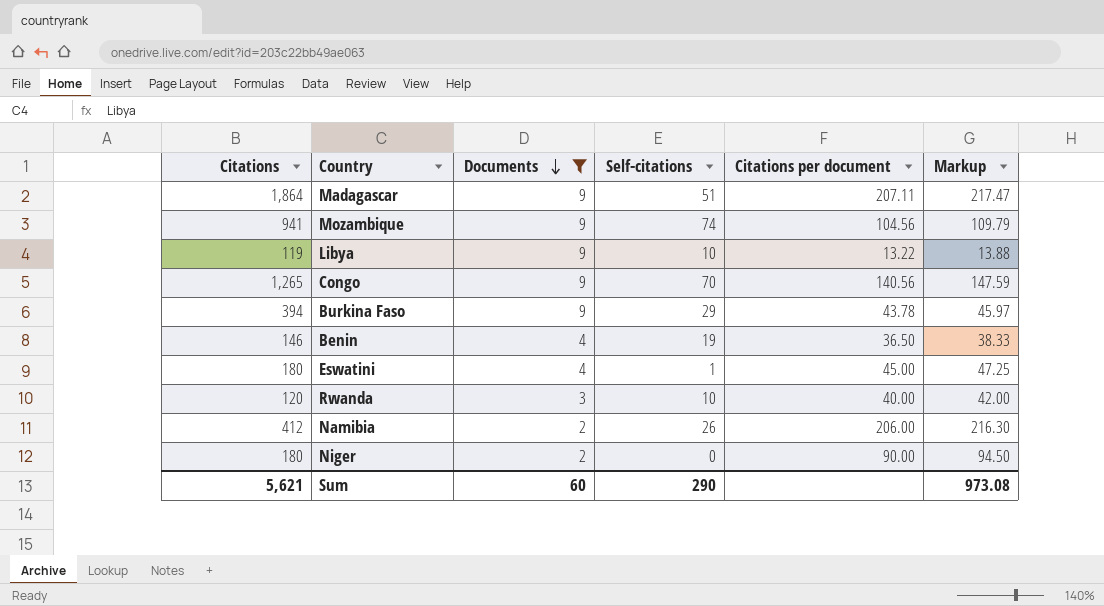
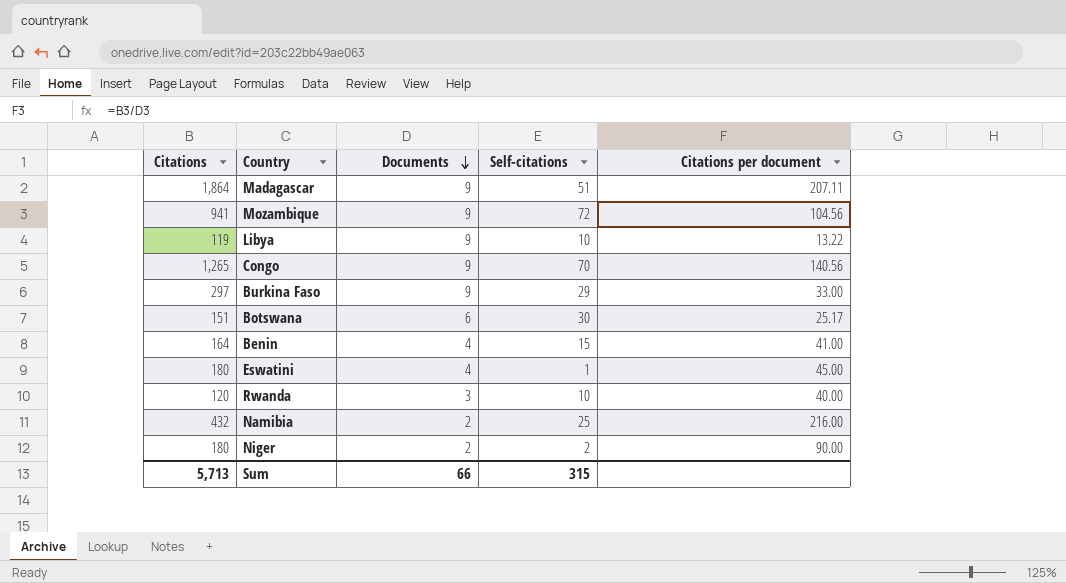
filter: Documents != 6 -> none
column Markup | formula: [Citations per document] * 1.05 -> none
Mozambique | Self-citations: 74 -> 72
Burkina Faso | Citations: 394 -> 297
Burkina Faso | Citations per document: 43.78 -> 33.00
Benin | Citations: 146 -> 164
Benin | Self-citations: 19 -> 15
Benin | Citations per document: 36.50 -> 41.00
Namibia | Citations: 412 -> 432
Namibia | Self-citations: 26 -> 25
Namibia | Citations per document: 206.00 -> 216.00
Niger | Self-citations: 0 -> 2
Sum | Citations: 5,621 -> 5,713
Sum | Documents: 60 -> 66
Sum | Self-citations: 290 -> 315

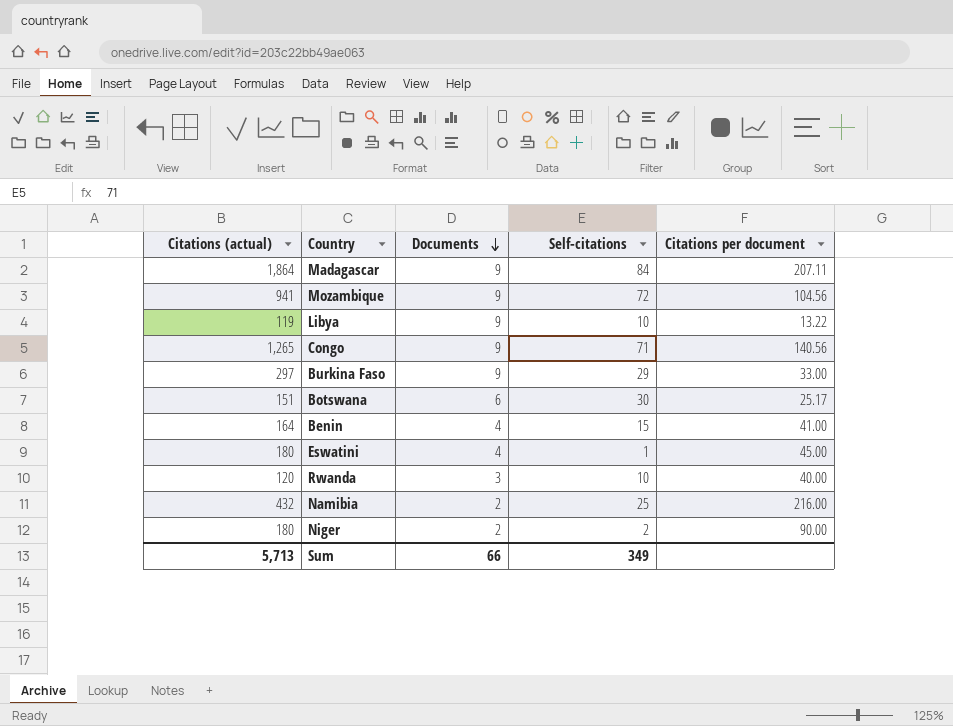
column name: Citations -> Citations (actual)
Madagascar | Self-citations: 51 -> 84
Congo | Self-citations: 70 -> 71
Sum | Self-citations: 315 -> 349

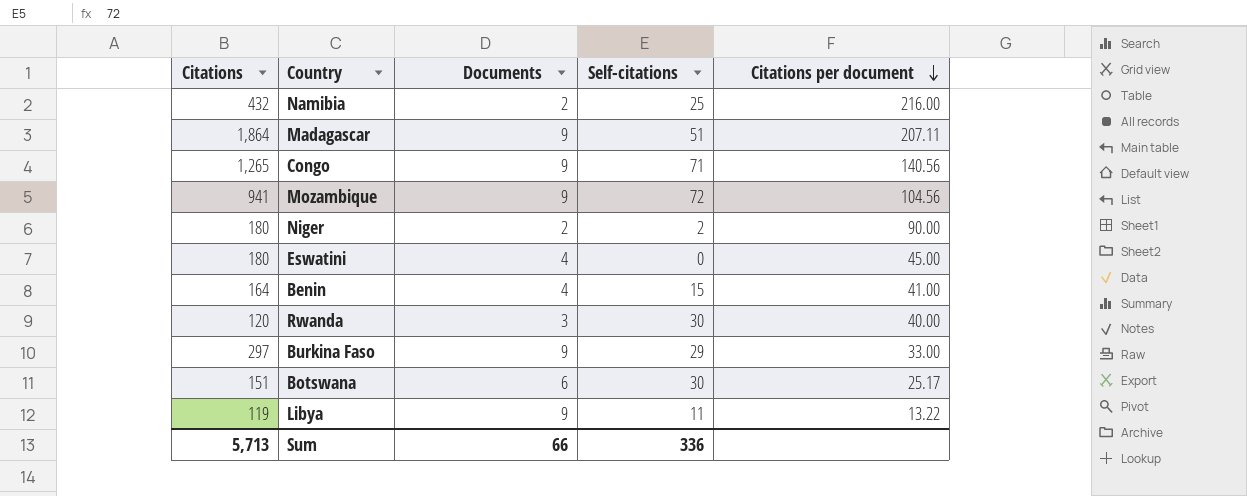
row order: Documents descending -> Citations per document descending
column name: Citations (actual) -> Citations
Madagascar | Self-citations: 84 -> 51
Eswatini | Self-citations: 1 -> 0
Rwanda | Self-citations: 10 -> 30
Libya | Self-citations: 10 -> 11
Sum | Self-citations: 349 -> 336

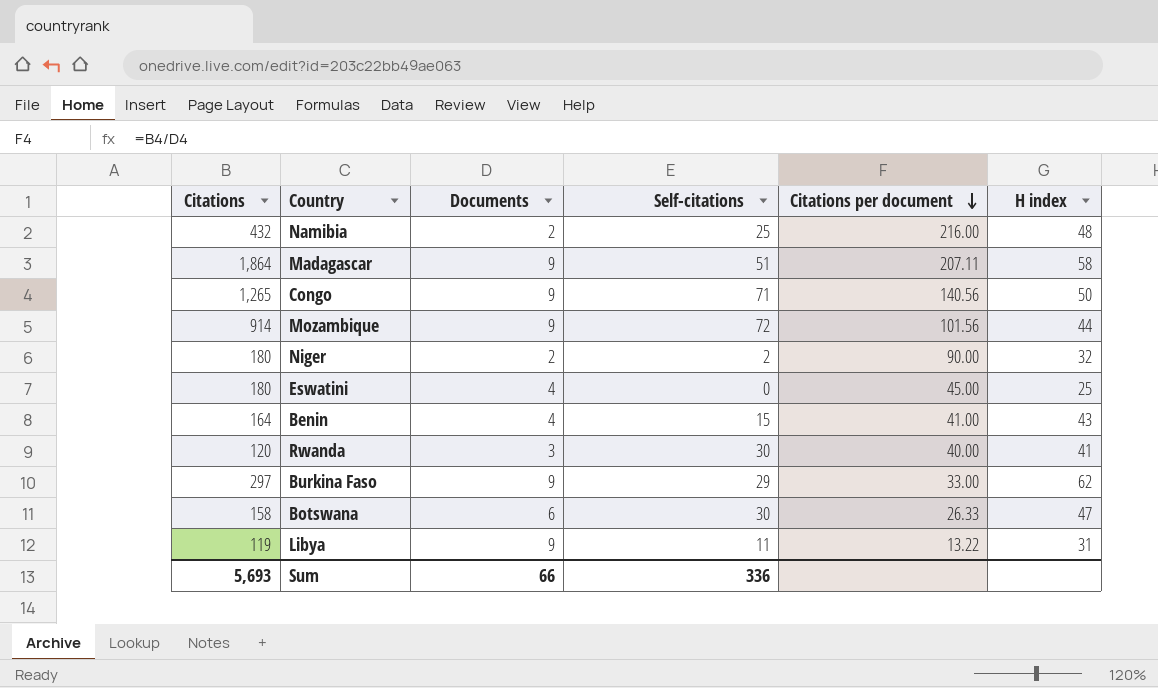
column H index | position: none -> 6
Mozambique | Citations: 941 -> 914
Mozambique | Citations per document: 104.56 -> 101.56
Botswana | Citations: 151 -> 158
Botswana | Citations per document: 25.17 -> 26.33
Sum | Citations: 5,713 -> 5,693

